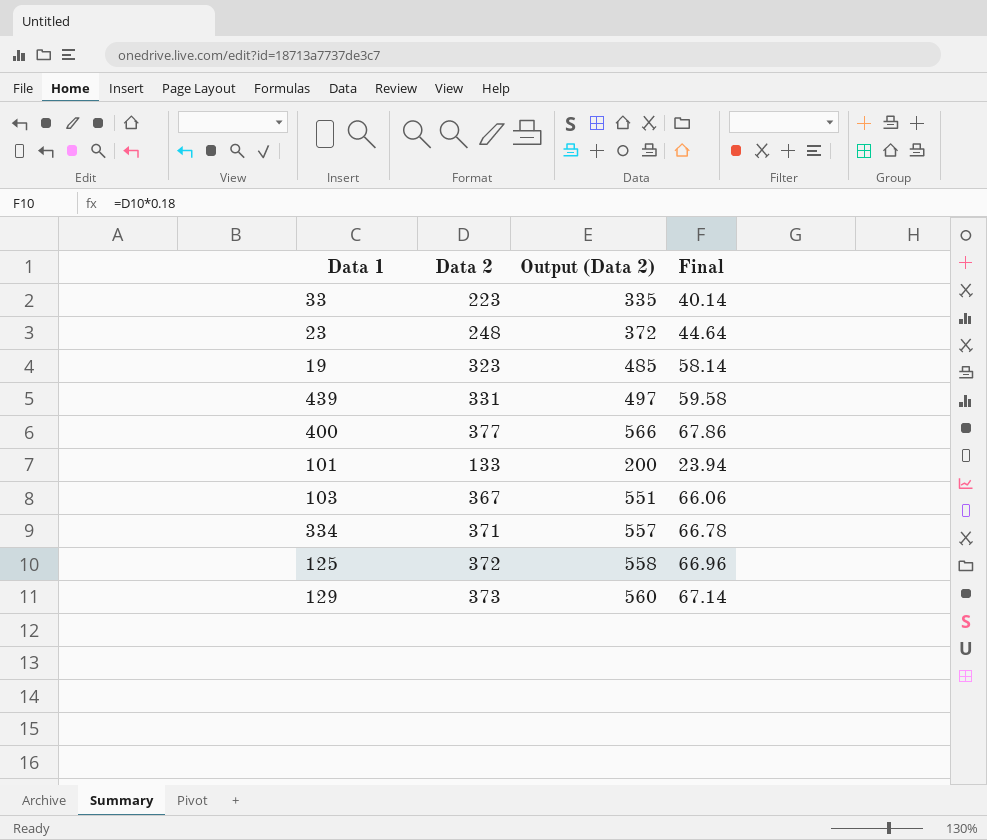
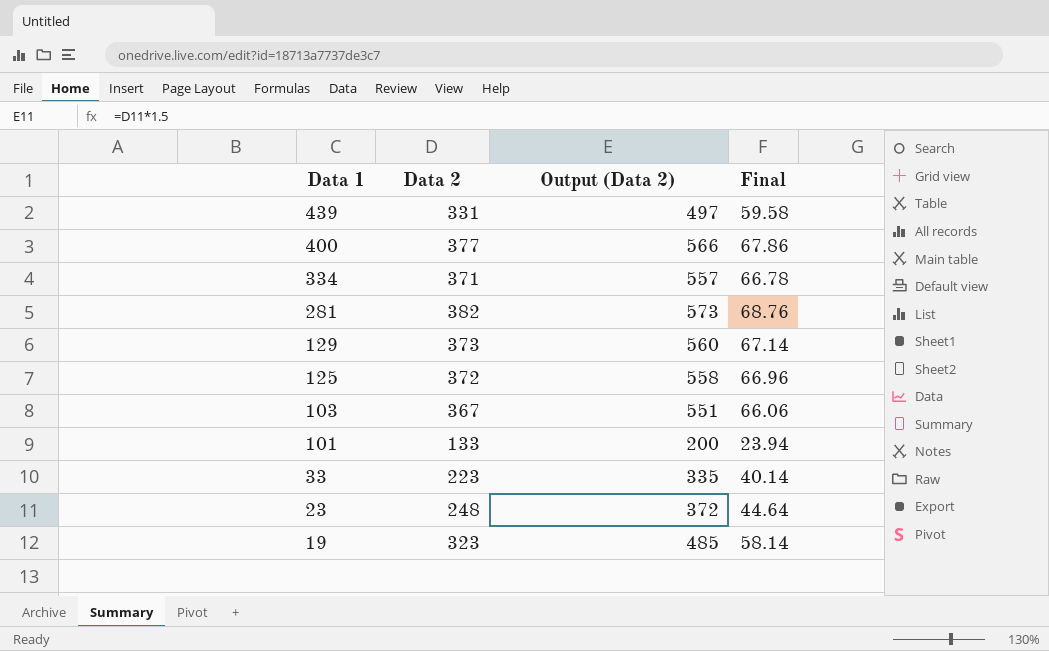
row order: none -> Data 1 descending
row 281: none -> 382 | 573 | 68.76

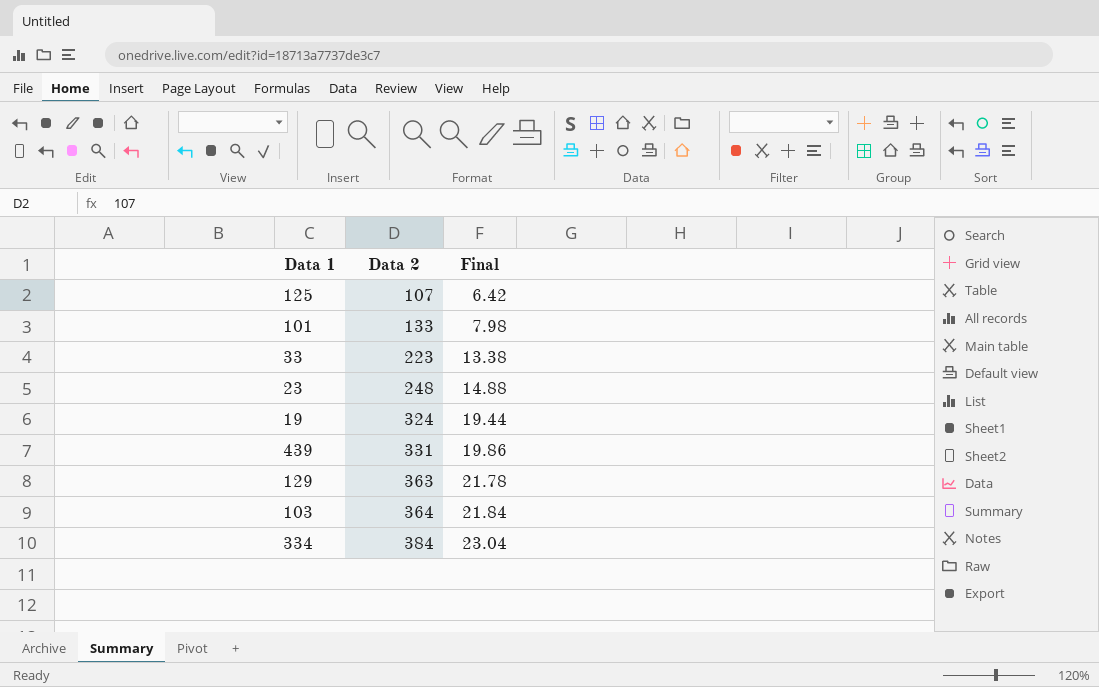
row order: Data 1 descending -> Data 2 ascending
column Output (Data 2) | formula: [Data 2] * 1.5 -> none
column Final | formula: [Data 2] * 0.18 -> [Data 2] * 0.06
row 400: 377 | 566 | 67.86 -> none
row 281: 382 | 573 | 68.76 -> none
125 | Data 2: 372 -> 107
19 | Data 2: 323 -> 324
129 | Data 2: 373 -> 363
103 | Data 2: 367 -> 364
334 | Data 2: 371 -> 384

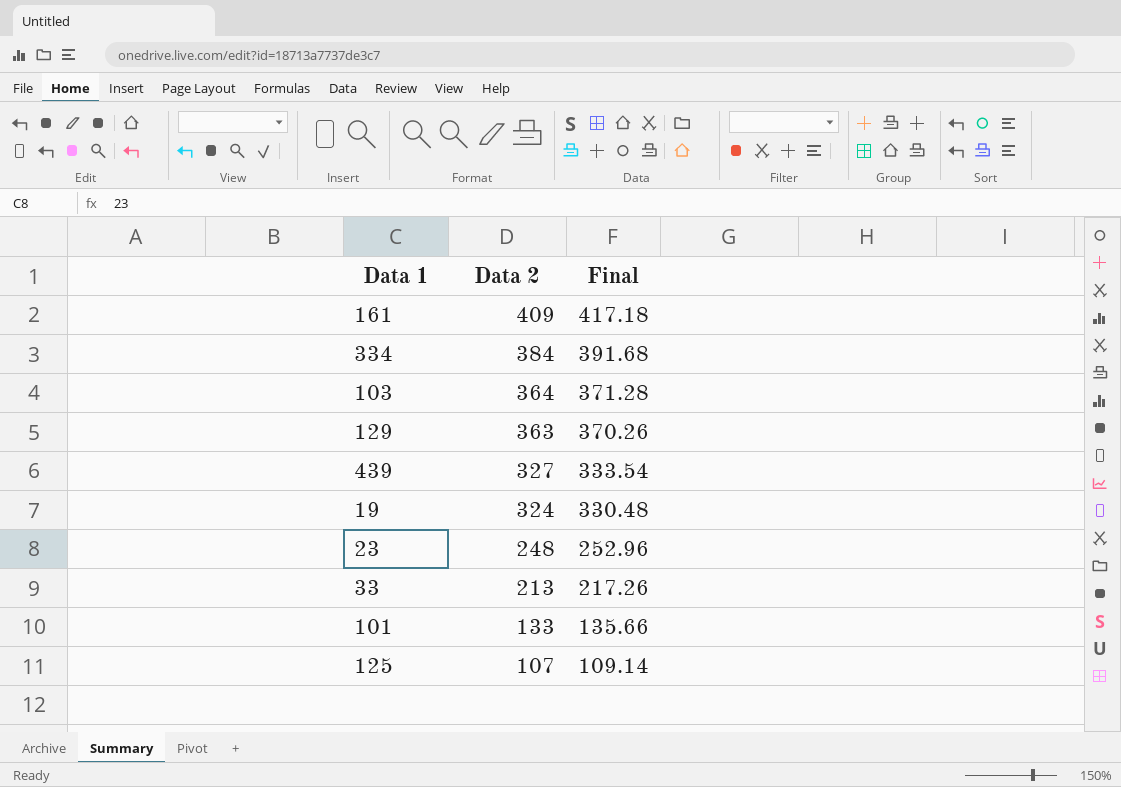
row order: Data 2 ascending -> Data 2 descending
column Final | formula: [Data 2] * 0.06 -> [Data 2] * 1.02
row 161: none -> 409 | 417.18
439 | Data 2: 331 -> 327
33 | Data 2: 223 -> 213

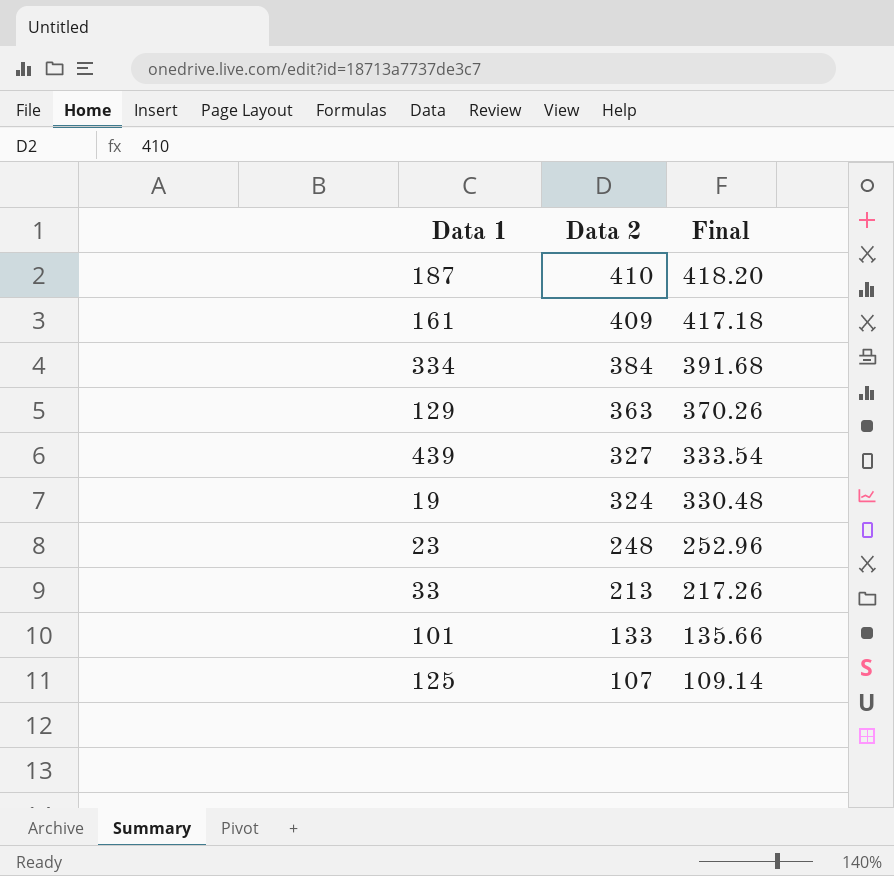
row 103: 364 | 371.28 -> none
row 187: none -> 410 | 418.20

